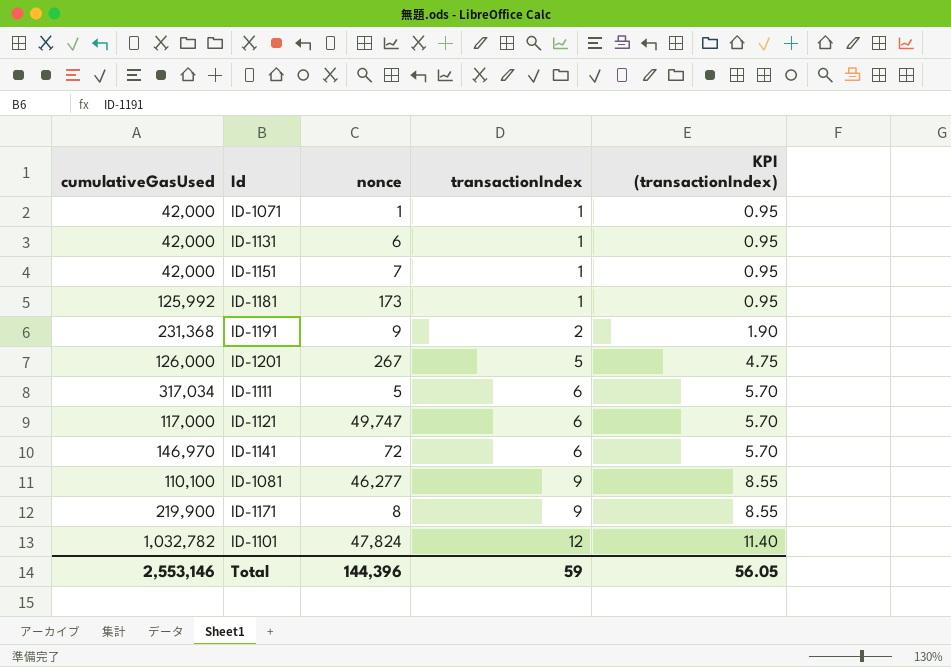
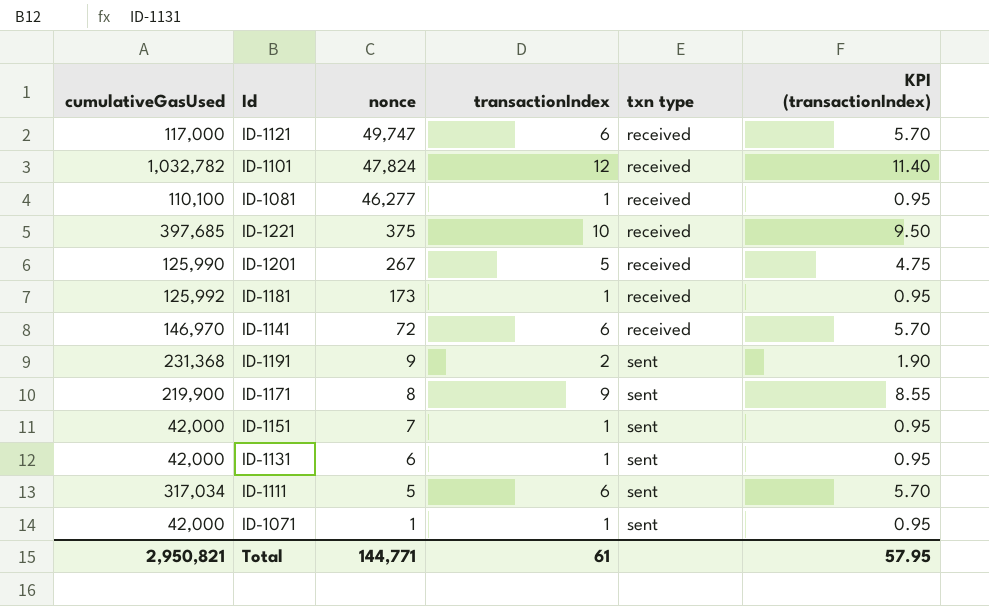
row order: transactionIndex ascending -> nonce descending
column txn type | position: none -> 5
ID-1081 | transactionIndex: 9 -> 1
ID-1081 | KPI (transactionIndex): 8.55 -> 0.95
row ID-1221: none -> 397,685 | 375 | 10 | received | 9.50
ID-1201 | cumulativeGasUsed: 126,000 -> 125,990
Total | cumulativeGasUsed: 2,553,146 -> 2,950,821
Total | nonce: 144,396 -> 144,771
Total | transactionIndex: 59 -> 61
Total | KPI (transactionIndex): 56.05 -> 57.95

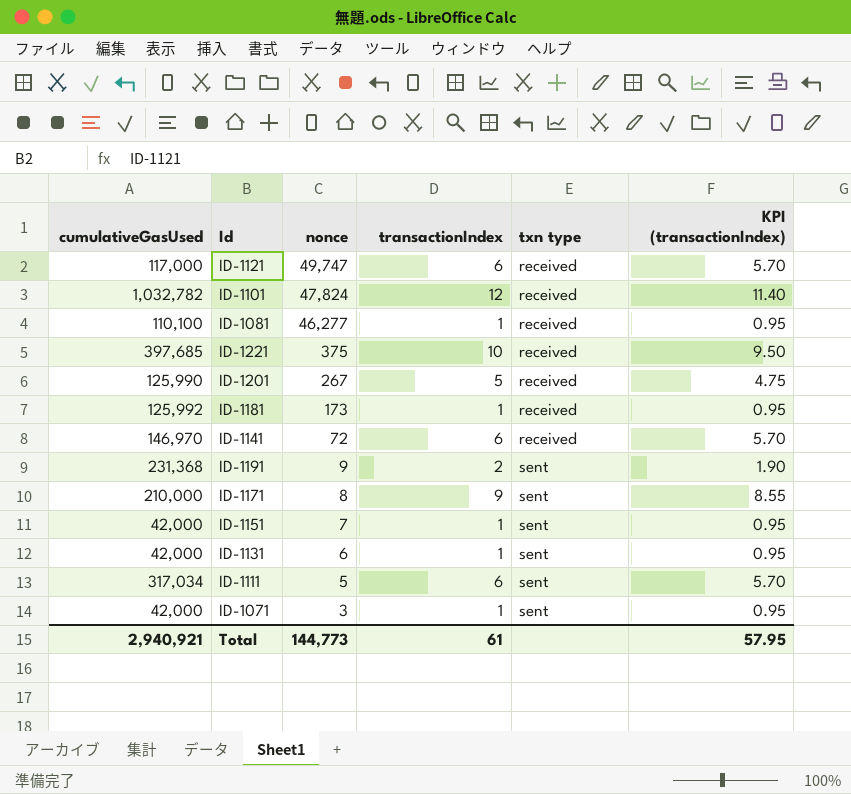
ID-1171 | cumulativeGasUsed: 219,900 -> 210,000
ID-1071 | nonce: 1 -> 3
Total | cumulativeGasUsed: 2,950,821 -> 2,940,921
Total | nonce: 144,771 -> 144,773

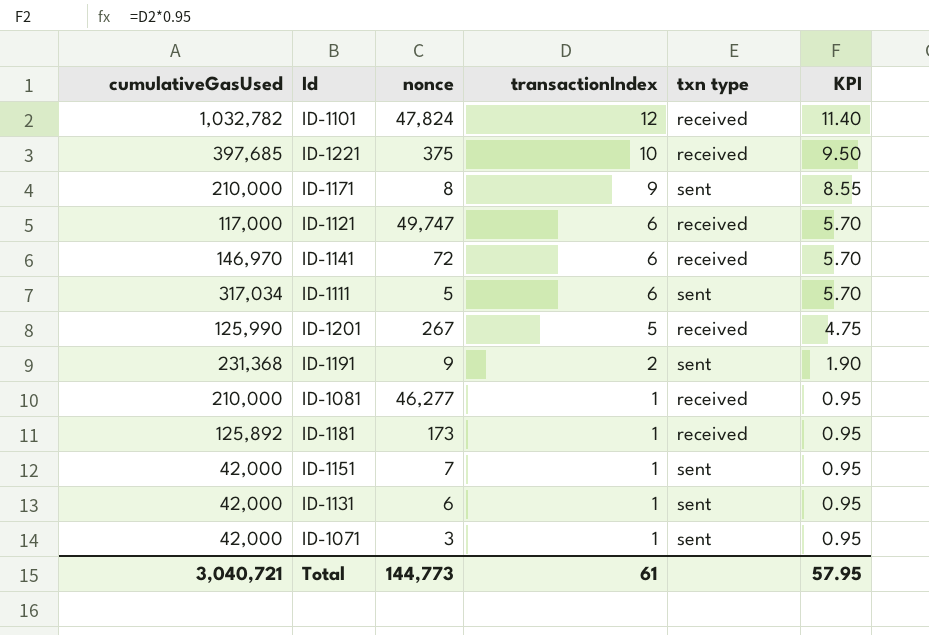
row order: nonce descending -> transactionIndex descending
column name: KPI (transactionIndex) -> KPI
ID-1081 | cumulativeGasUsed: 110,100 -> 210,000
ID-1181 | cumulativeGasUsed: 125,992 -> 125,892
Total | cumulativeGasUsed: 2,940,921 -> 3,040,721

